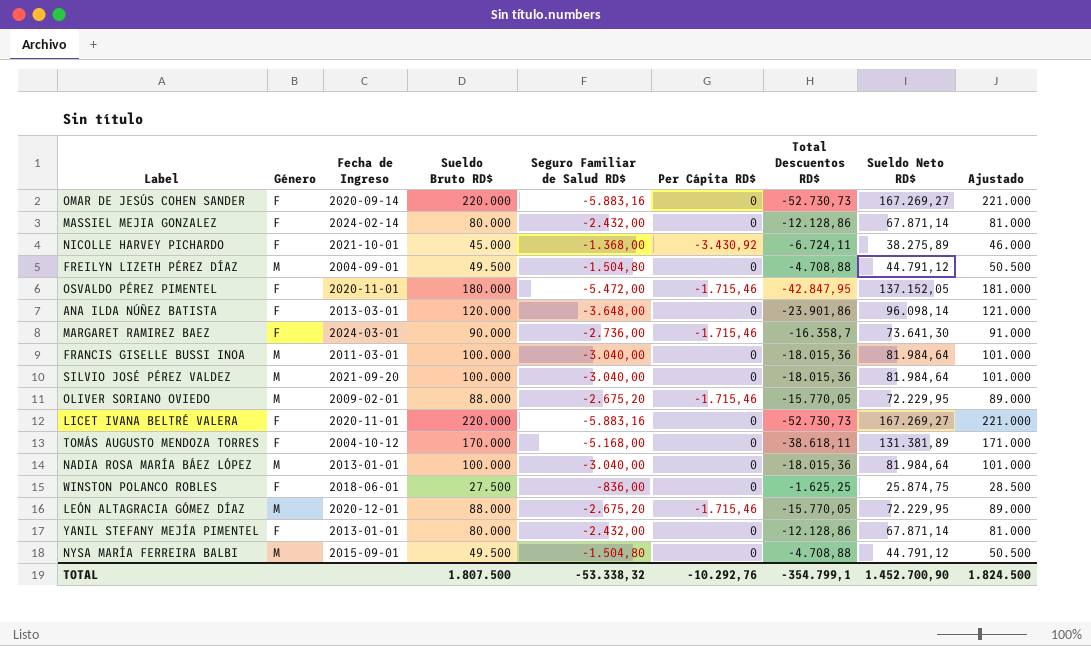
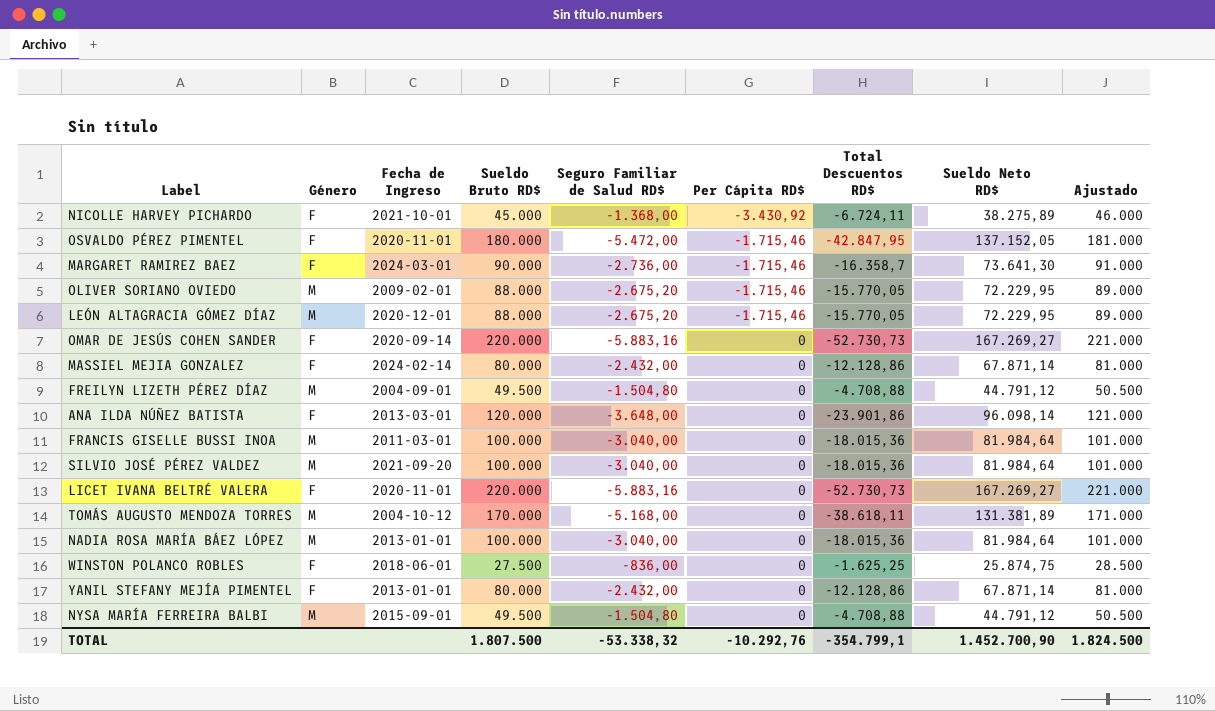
row order: none -> Per Cápita RD$ ascending
TOMÁS AUGUSTO MENDOZA TORRES | Género: F -> M

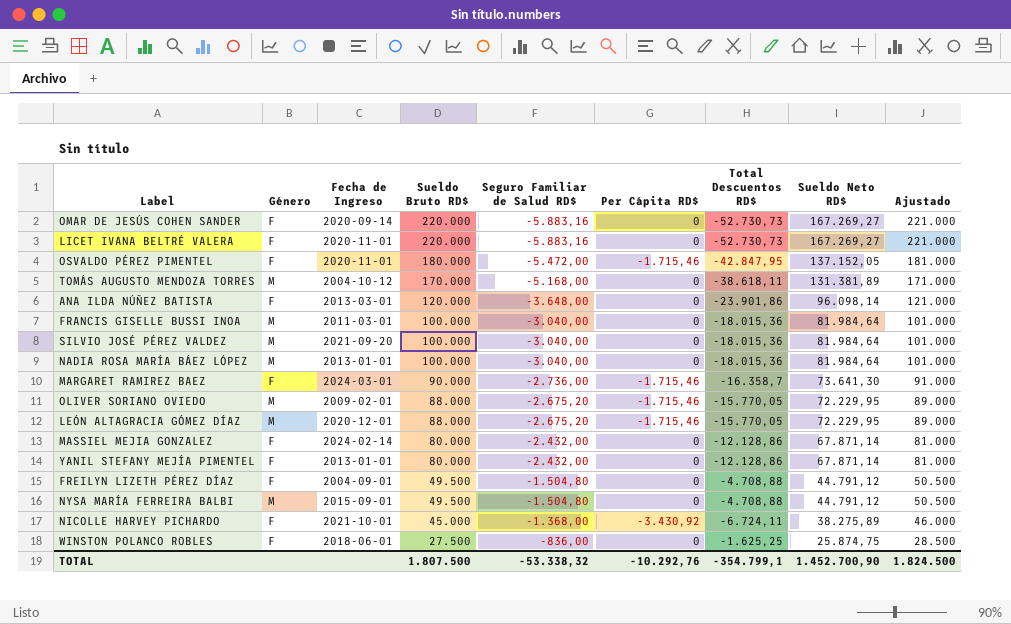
row order: Per Cápita RD$ ascending -> Sueldo Bruto RD$ descending
FREILYN LIZETH PÉREZ DÍAZ | Género: M -> F

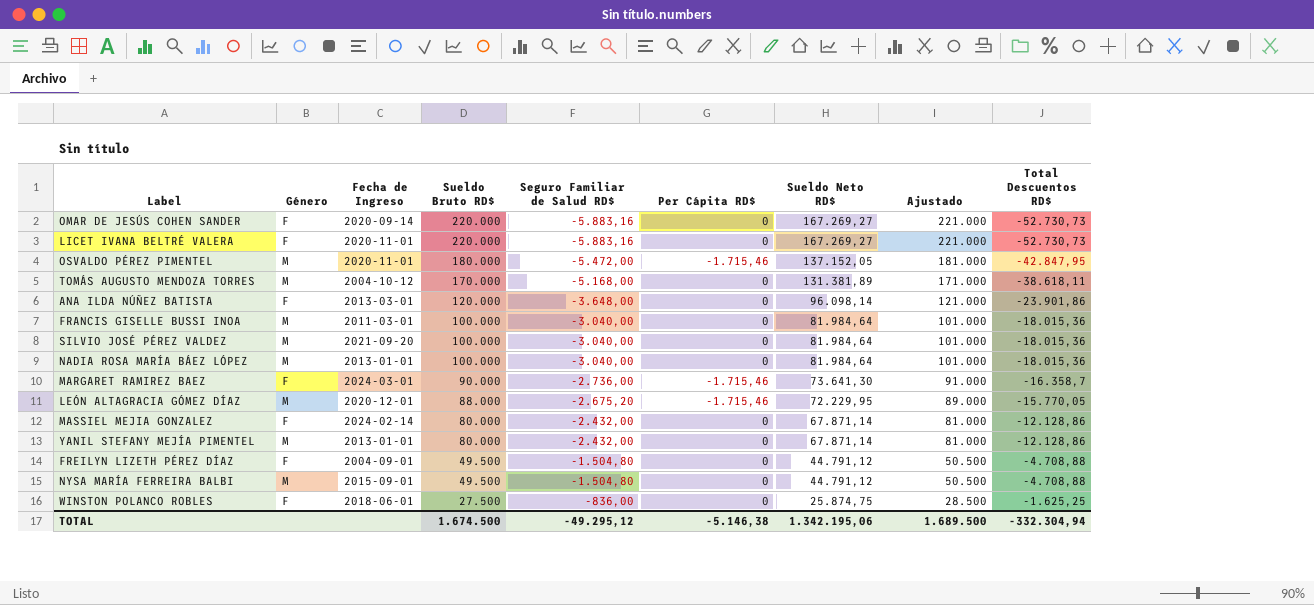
column Total Descuentos RD$ | position: 7 -> 9
row OLIVER SORIANO OVIEDO: M | 2009-02-01 | 88.000 | -2.675,20 | -1.715,46 | -15.770,05 | 72.229,95 | 89.000 -> none
row NICOLLE HARVEY PICHARDO: F | 2021-10-01 | 45.000 | -1.368,00 | -3.430,92 | -6.724,11 | 38.275,89 | 46.000 -> none
OSVALDO PÉREZ PIMENTEL | Género: F -> M
YANIL STEFANY MEJÍA PIMENTEL | Género: F -> M
TOTAL | Sueldo Bruto RD$: 1.807.500 -> 1.674.500
TOTAL | Seguro Familiar de Salud RD$: -53.338,32 -> -49.295,12
TOTAL | Per Cápita RD$: -10.292,76 -> -5.146,38
TOTAL | Sueldo Neto RD$: 1.452.700,90 -> 1.342.195,06
TOTAL | Ajustado: 1.824.500 -> 1.689.500
TOTAL | Total Descuentos RD$: -354.799,1 -> -332.304,94

